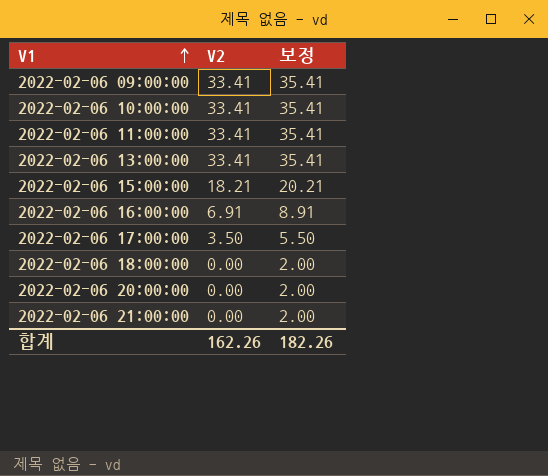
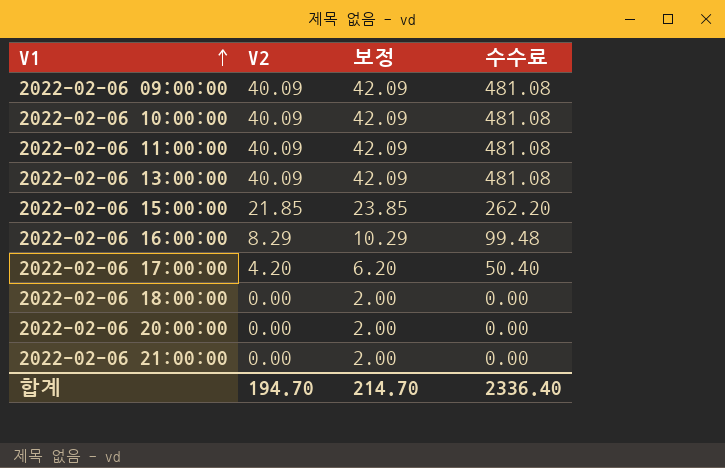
column 수수료 | formula: none -> [V2] * 12
2022-02-06 09:00:00 | V2: 33.41 -> 40.09
2022-02-06 09:00:00 | 보정: 35.41 -> 42.09
2022-02-06 10:00:00 | V2: 33.41 -> 40.09
2022-02-06 10:00:00 | 보정: 35.41 -> 42.09
2022-02-06 11:00:00 | V2: 33.41 -> 40.09
2022-02-06 11:00:00 | 보정: 35.41 -> 42.09
2022-02-06 13:00:00 | V2: 33.41 -> 40.09
2022-02-06 13:00:00 | 보정: 35.41 -> 42.09
2022-02-06 15:00:00 | V2: 18.21 -> 21.85
2022-02-06 15:00:00 | 보정: 20.21 -> 23.85
2022-02-06 16:00:00 | V2: 6.91 -> 8.29
2022-02-06 16:00:00 | 보정: 8.91 -> 10.29
2022-02-06 17:00:00 | V2: 3.50 -> 4.20
2022-02-06 17:00:00 | 보정: 5.50 -> 6.20
합계 | V2: 162.26 -> 194.70
합계 | 보정: 182.26 -> 214.70

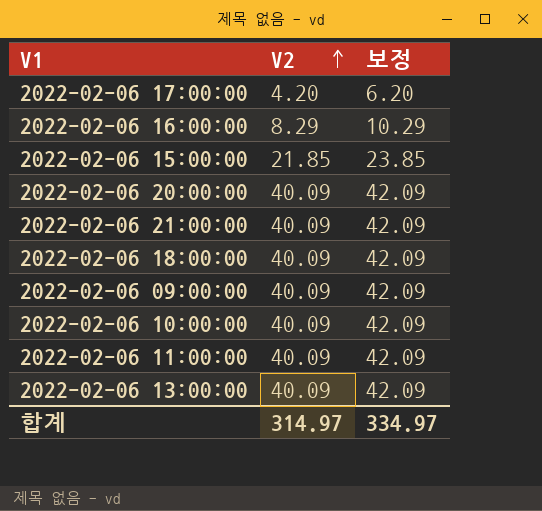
row order: V1 ascending -> V2 ascending
column 수수료 | formula: [V2] * 12 -> none
2022-02-06 20:00:00 | V2: 0.00 -> 40.09
2022-02-06 20:00:00 | 보정: 2.00 -> 42.09
2022-02-06 21:00:00 | V2: 0.00 -> 40.09
2022-02-06 21:00:00 | 보정: 2.00 -> 42.09
2022-02-06 18:00:00 | V2: 0.00 -> 40.09
2022-02-06 18:00:00 | 보정: 2.00 -> 42.09
합계 | V2: 194.70 -> 314.97
합계 | 보정: 214.70 -> 334.97

